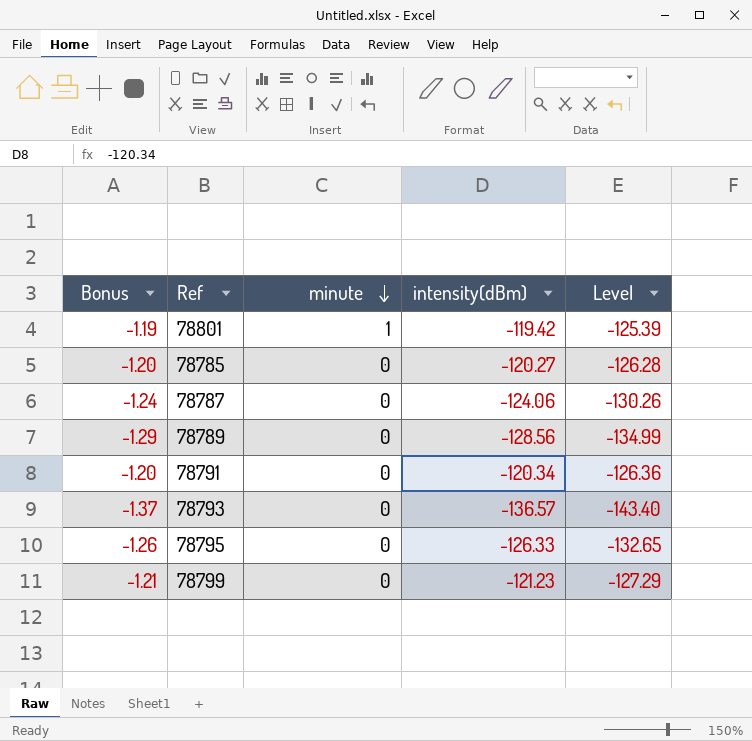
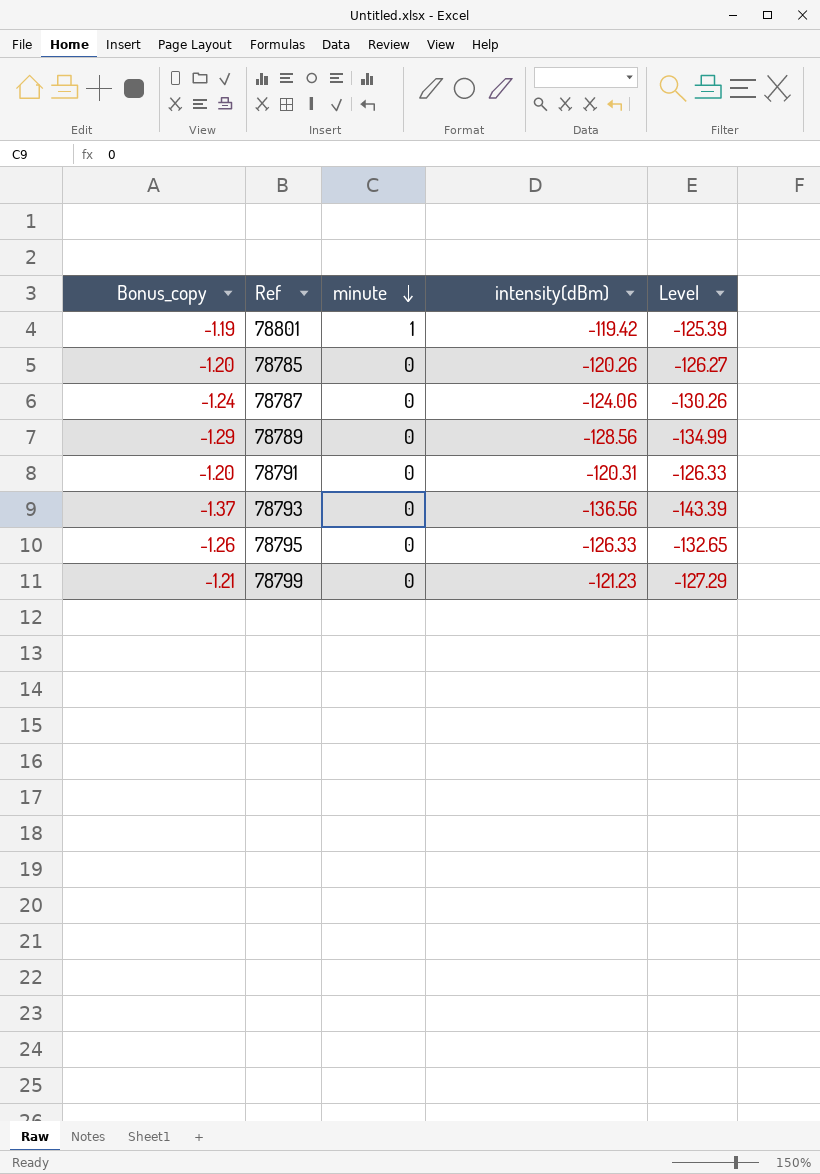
column name: Bonus -> Bonus_copy
78785 | intensity(dBm): -120.27 -> -120.26
78785 | Level: -126.28 -> -126.27
78791 | intensity(dBm): -120.34 -> -120.31
78791 | Level: -126.36 -> -126.33
78793 | intensity(dBm): -136.57 -> -136.56
78793 | Level: -143.40 -> -143.39

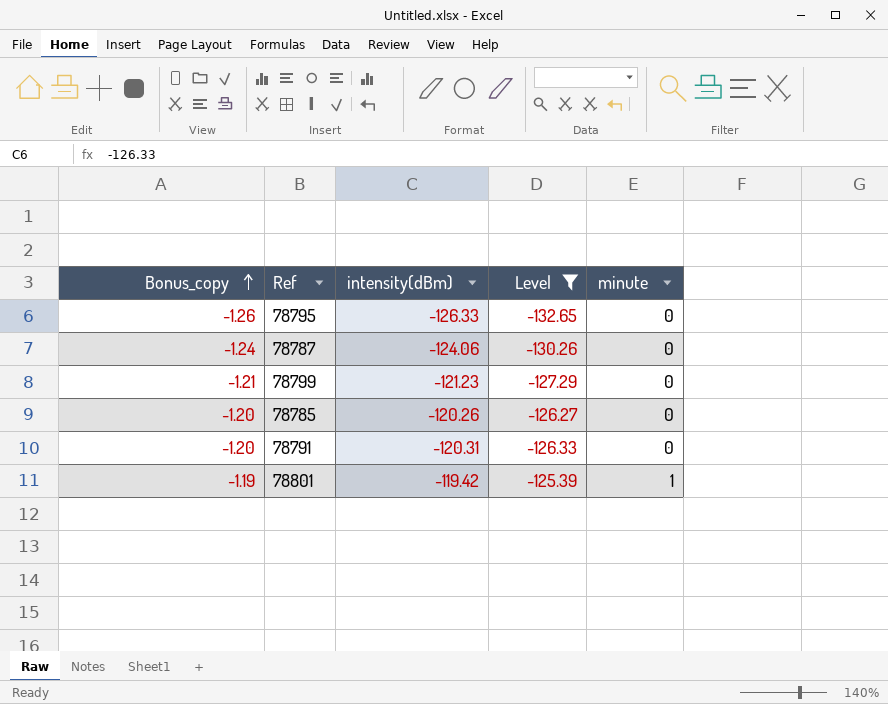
filter: none -> Level >= -132.65
row order: minute descending -> Bonus_copy ascending
column minute | position: 3 -> 5

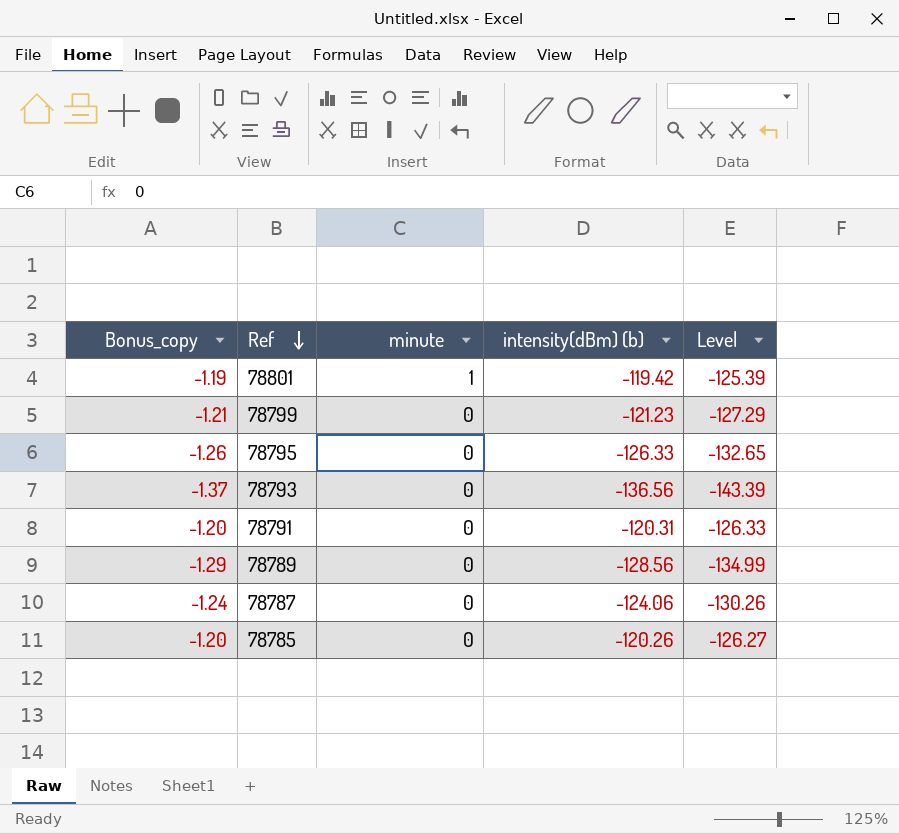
filter: Level >= -132.65 -> none
row order: Bonus_copy ascending -> Ref descending
column minute | position: 5 -> 3
column name: intensity(dBm) -> intensity(dBm) (b)

